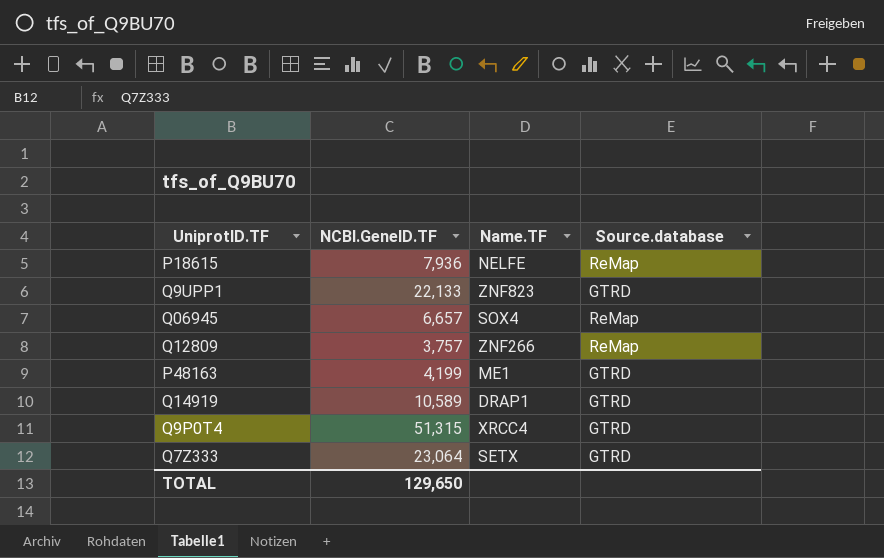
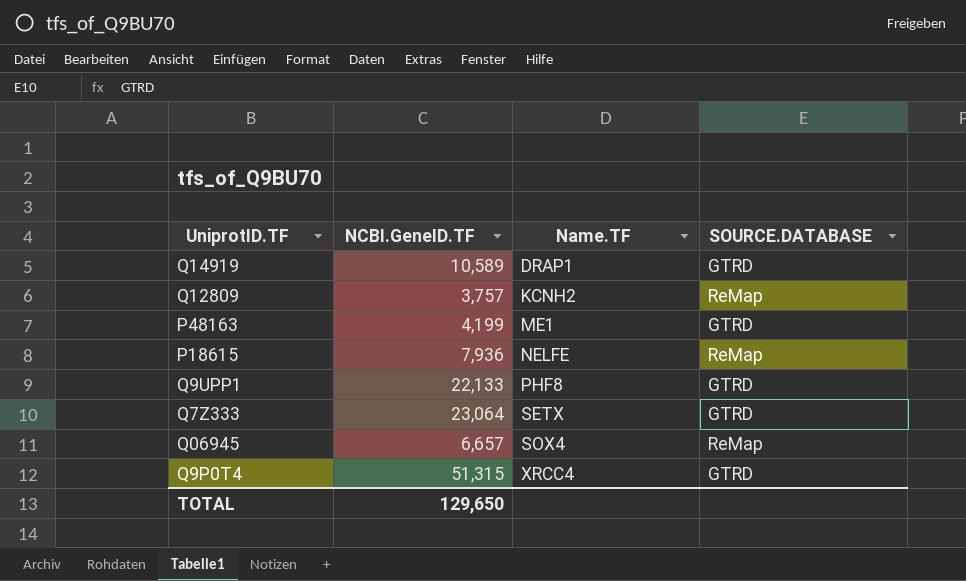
row order: none -> Name.TF ascending
column name: Source.database -> SOURCE.DATABASE
Q12809 | Name.TF: ZNF266 -> KCNH2
Q9UPP1 | Name.TF: ZNF823 -> PHF8

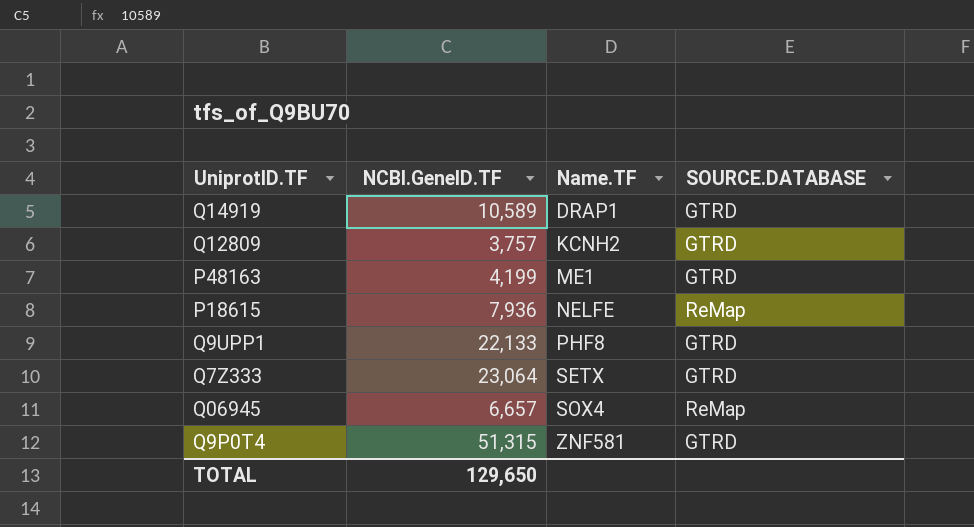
Q12809 | SOURCE.DATABASE: ReMap -> GTRD
Q9P0T4 | Name.TF: XRCC4 -> ZNF581

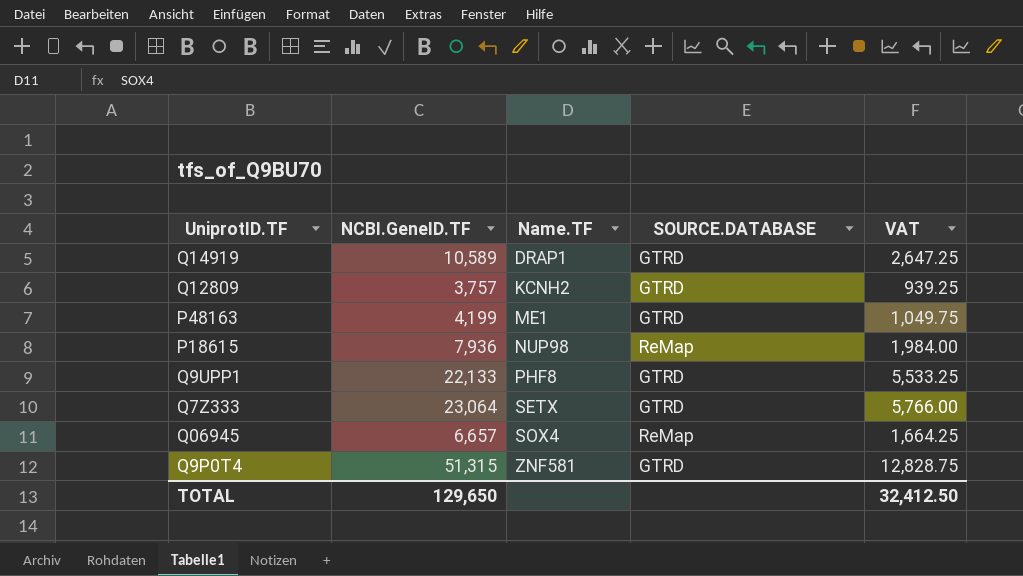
column VAT | formula: none -> [NCBI.GeneID.TF] * 0.25
P18615 | Name.TF: NELFE -> NUP98

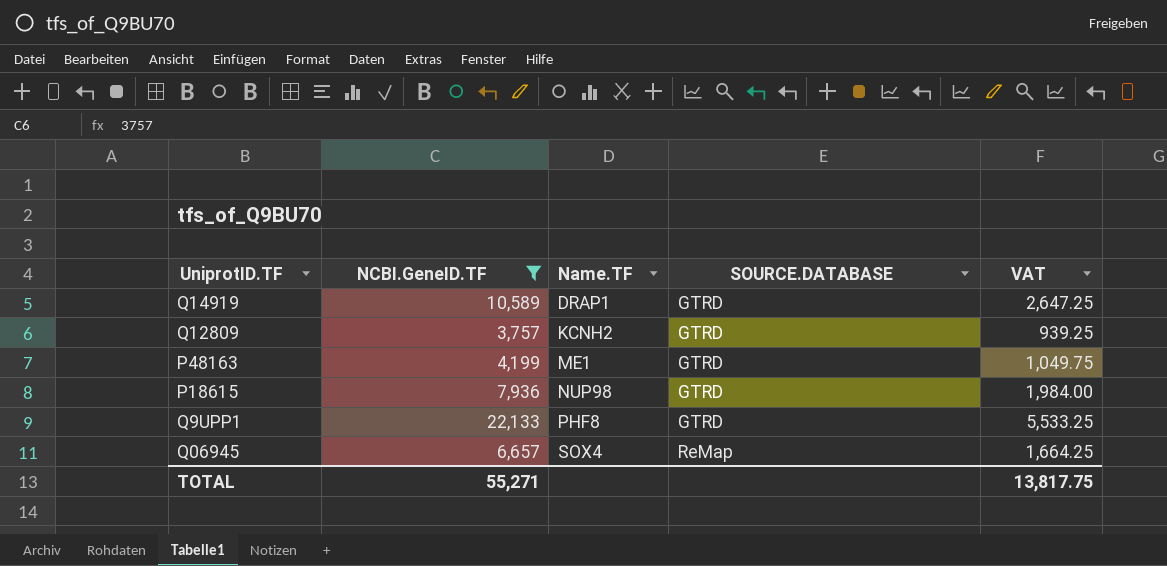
filter: none -> NCBI.GeneID.TF <= 22,133
P18615 | SOURCE.DATABASE: ReMap -> GTRD
TOTAL | NCBI.GeneID.TF: 129,650 -> 55,271
TOTAL | VAT: 32,412.50 -> 13,817.75

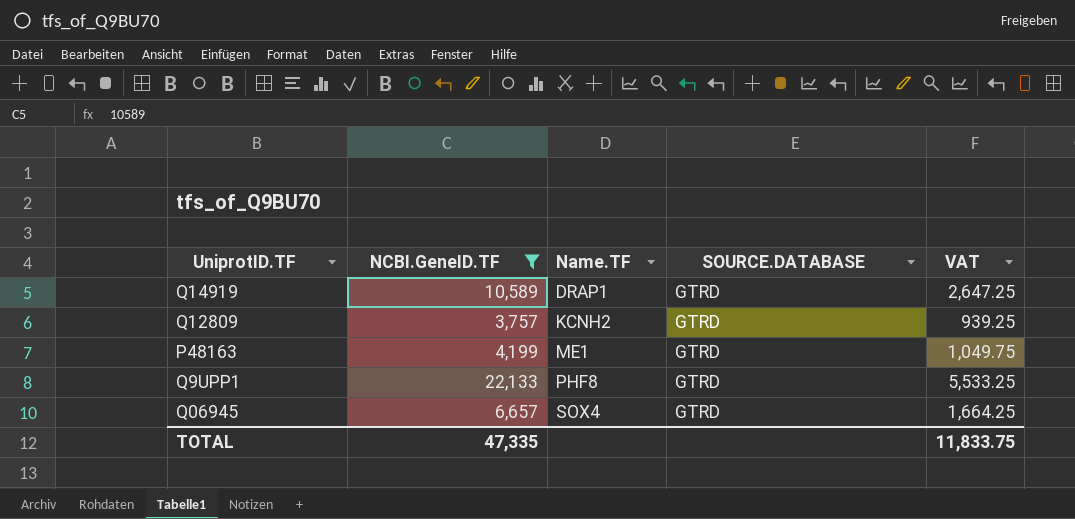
row P18615: 7,936 | NUP98 | GTRD | 1,984.00 -> none
Q06945 | SOURCE.DATABASE: ReMap -> GTRD
TOTAL | NCBI.GeneID.TF: 55,271 -> 47,335
TOTAL | VAT: 13,817.75 -> 11,833.75

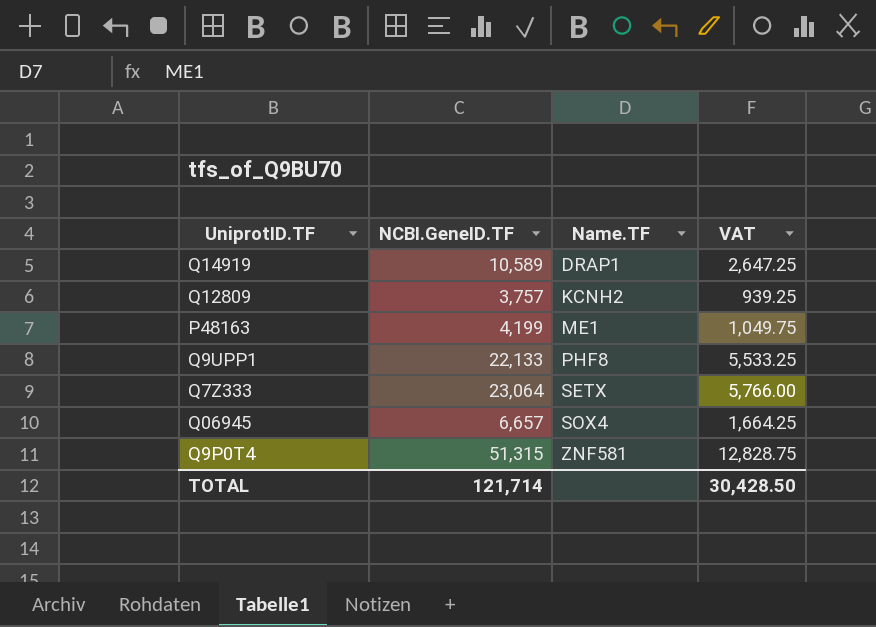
filter: NCBI.GeneID.TF <= 22,133 -> none
column SOURCE.DATABASE | position: 4 -> none
TOTAL | NCBI.GeneID.TF: 47,335 -> 121,714
TOTAL | VAT: 11,833.75 -> 30,428.50

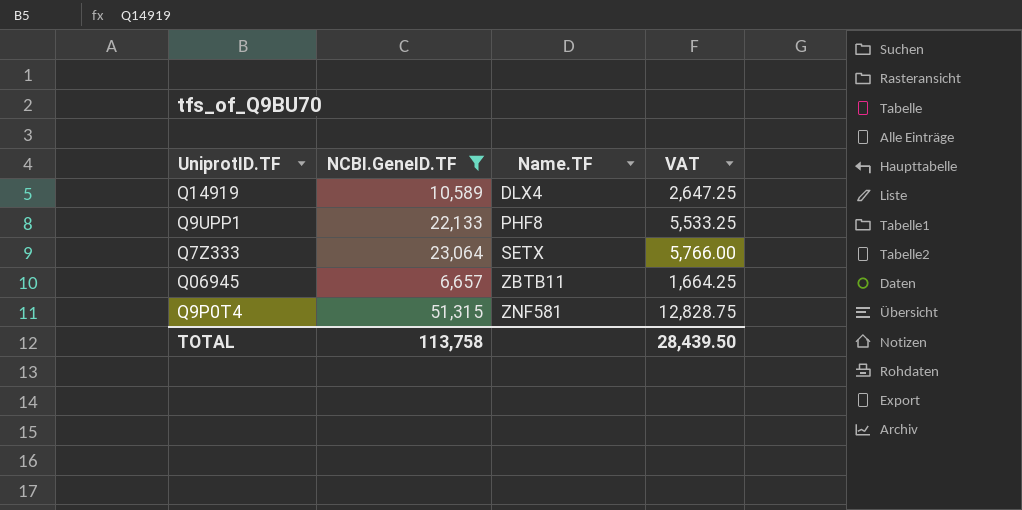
filter: none -> NCBI.GeneID.TF >= 6,657
Q14919 | Name.TF: DRAP1 -> DLX4
Q06945 | Name.TF: SOX4 -> ZBTB11
TOTAL | NCBI.GeneID.TF: 121,714 -> 113,758
TOTAL | VAT: 30,428.50 -> 28,439.50

